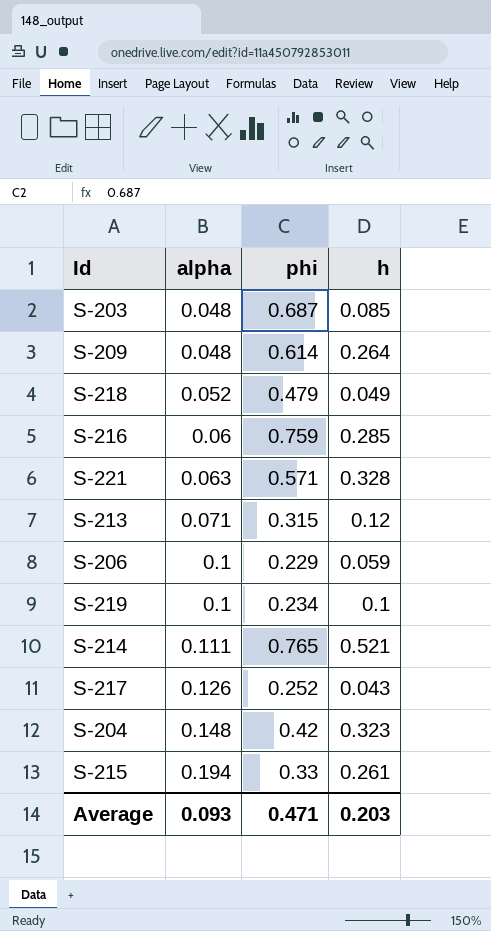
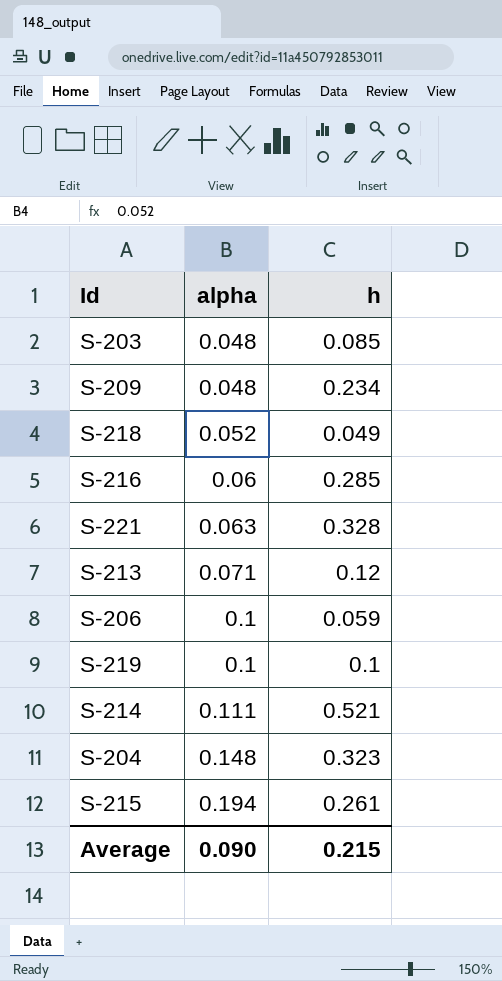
column phi | position: 3 -> none
row S-217: 0.126 | 0.252 | 0.043 -> none
S-209 | h: 0.264 -> 0.234
Average | alpha: 0.093 -> 0.090
Average | h: 0.203 -> 0.215

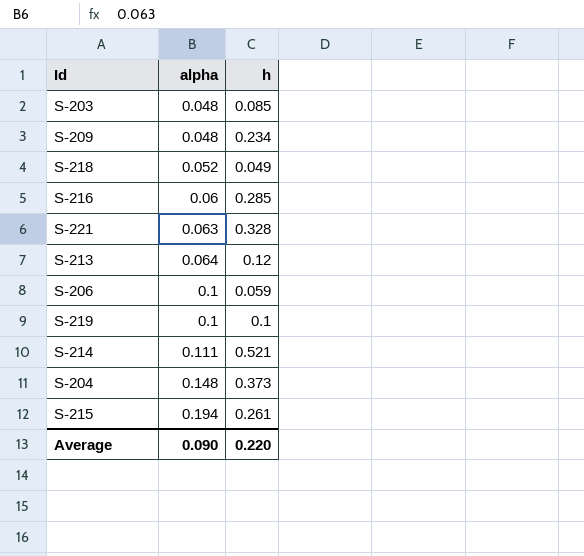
S-213 | alpha: 0.071 -> 0.064
S-204 | h: 0.323 -> 0.373
Average | h: 0.215 -> 0.220

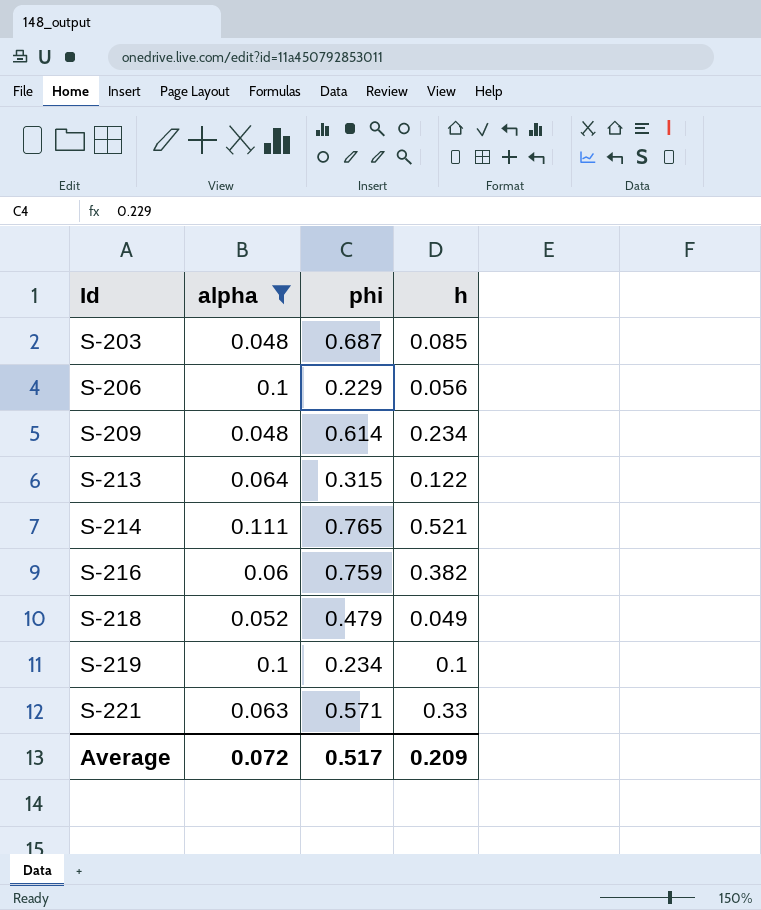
filter: none -> alpha <= 0.111
row order: alpha ascending -> Id ascending
column phi | position: none -> 3
S-206 | h: 0.059 -> 0.056
S-213 | h: 0.12 -> 0.122
S-216 | h: 0.285 -> 0.382
S-221 | h: 0.328 -> 0.33
Average | alpha: 0.090 -> 0.072
Average | h: 0.220 -> 0.209

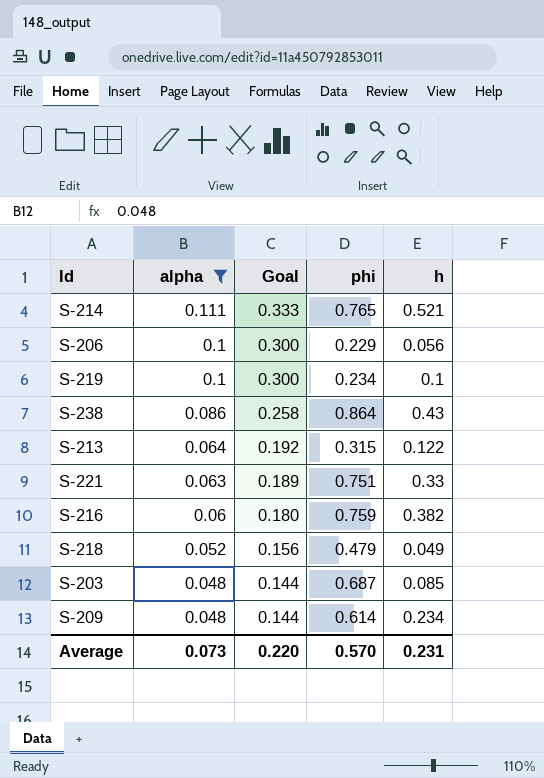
row order: Id ascending -> alpha descending
column Goal | formula: none -> [alpha] * 3
row S-238: none -> 0.086 | 0.258 | 0.864 | 0.43
S-221 | phi: 0.571 -> 0.751
Average | alpha: 0.072 -> 0.073
Average | phi: 0.517 -> 0.570
Average | h: 0.209 -> 0.231

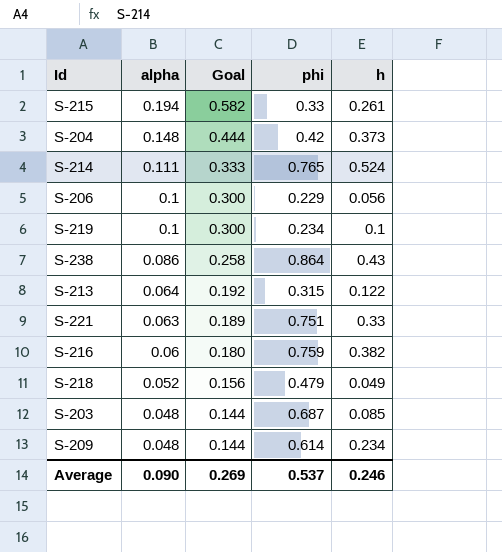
filter: alpha <= 0.111 -> none
S-214 | h: 0.521 -> 0.524
Average | alpha: 0.073 -> 0.090
Average | Goal: 0.220 -> 0.269
Average | phi: 0.570 -> 0.537
Average | h: 0.231 -> 0.246

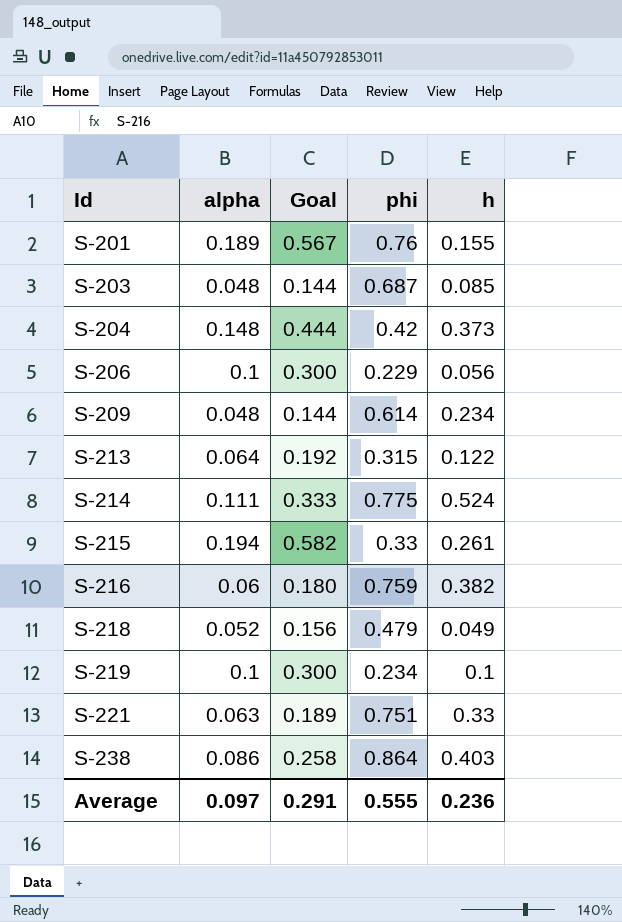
row order: alpha descending -> Id ascending
row S-201: none -> 0.189 | 0.567 | 0.76 | 0.155
S-214 | phi: 0.765 -> 0.775
S-238 | h: 0.43 -> 0.403
Average | alpha: 0.090 -> 0.097
Average | Goal: 0.269 -> 0.291
Average | phi: 0.537 -> 0.555
Average | h: 0.246 -> 0.236

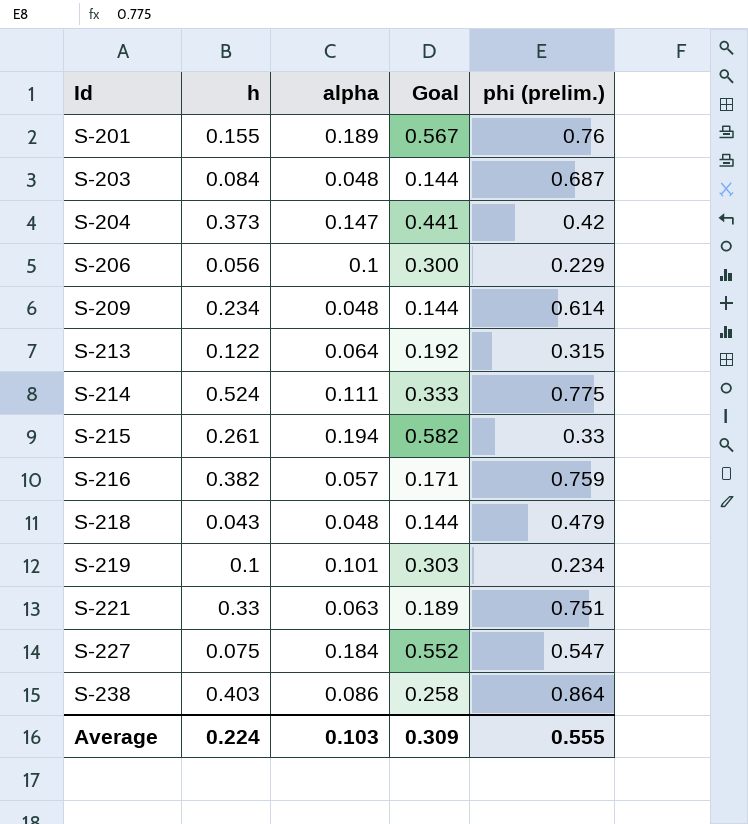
column h | position: 5 -> 2
column name: phi -> phi (prelim.)
S-203 | h: 0.085 -> 0.084
S-204 | alpha: 0.148 -> 0.147
S-204 | Goal: 0.444 -> 0.441
S-216 | alpha: 0.06 -> 0.057
S-216 | Goal: 0.180 -> 0.171
S-218 | h: 0.049 -> 0.043
S-218 | alpha: 0.052 -> 0.048
S-218 | Goal: 0.156 -> 0.144
S-219 | alpha: 0.1 -> 0.101
S-219 | Goal: 0.300 -> 0.303
row S-227: none -> 0.075 | 0.184 | 0.552 | 0.547
Average | h: 0.236 -> 0.224
Average | alpha: 0.097 -> 0.103
Average | Goal: 0.291 -> 0.309

